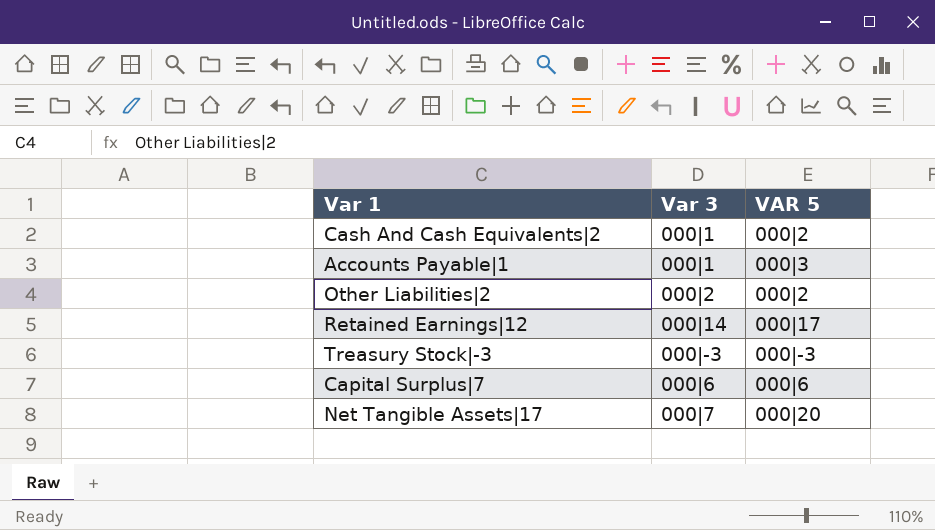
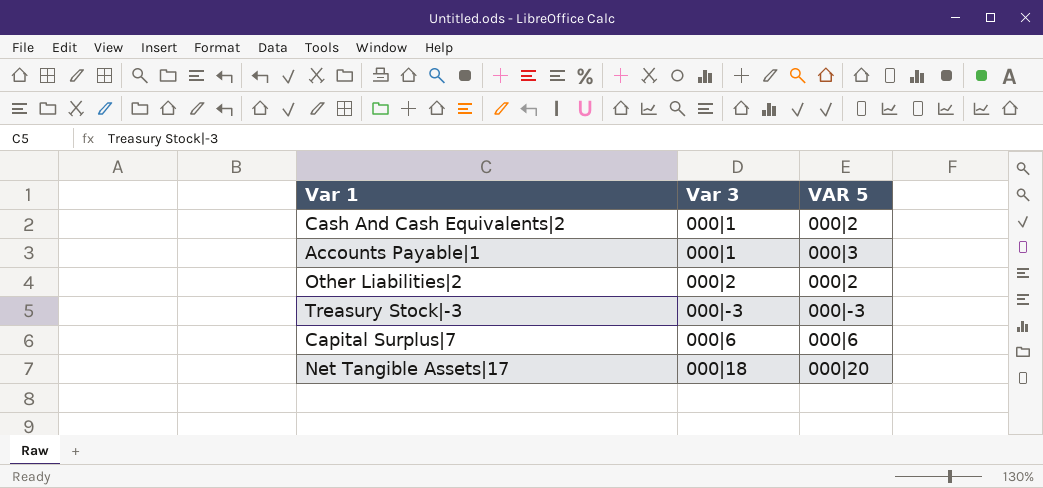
row Retained Earnings|12: 000|14 | 000|17 -> none
Net Tangible Assets|17 | Var 3: 000|7 -> 000|18

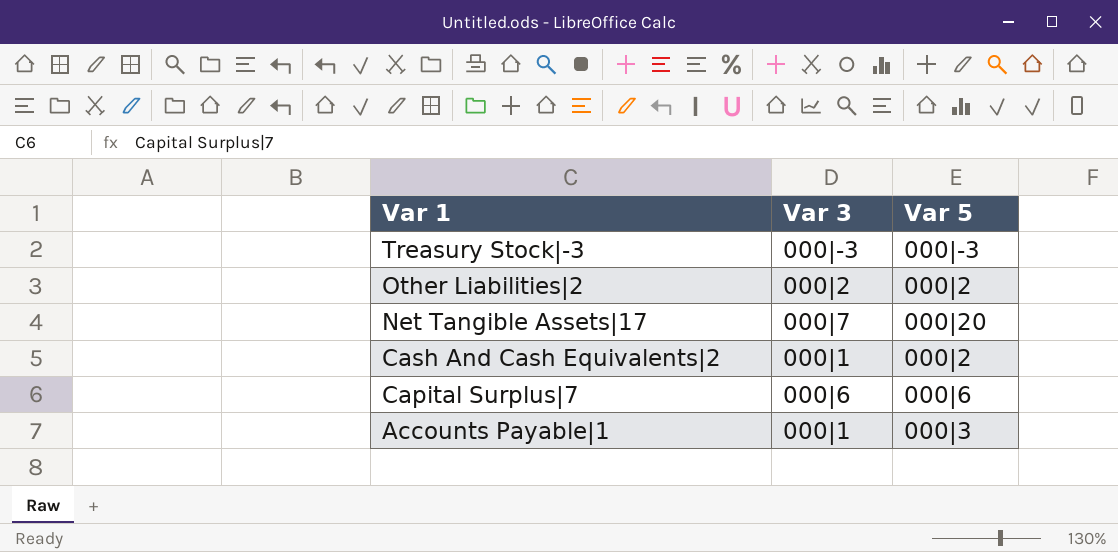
row order: none -> Var 1 descending
column name: VAR 5 -> Var 5
Net Tangible Assets|17 | Var 3: 000|18 -> 000|7

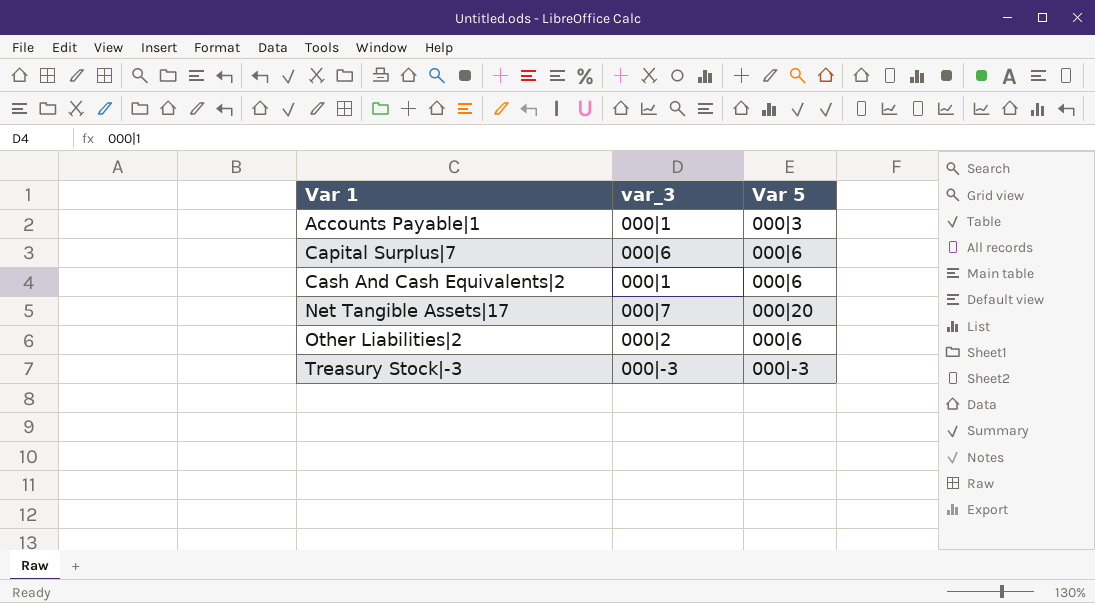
row order: Var 1 descending -> Var 1 ascending
column name: Var 3 -> var_3
Cash And Cash Equivalents|2 | Var 5: 000|2 -> 000|6
Other Liabilities|2 | Var 5: 000|2 -> 000|6

